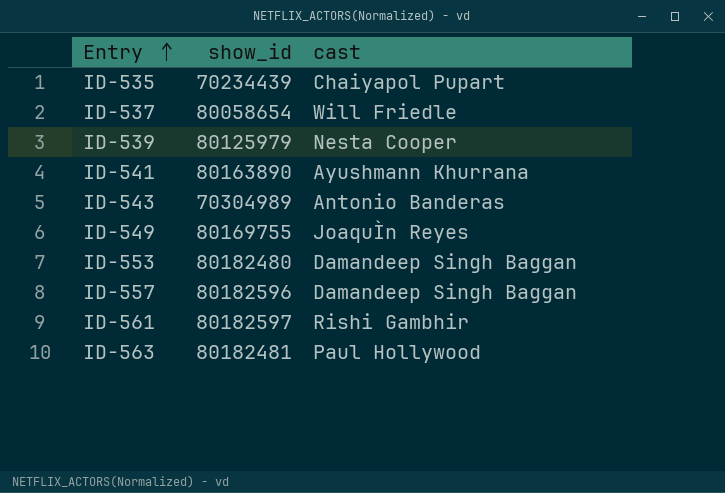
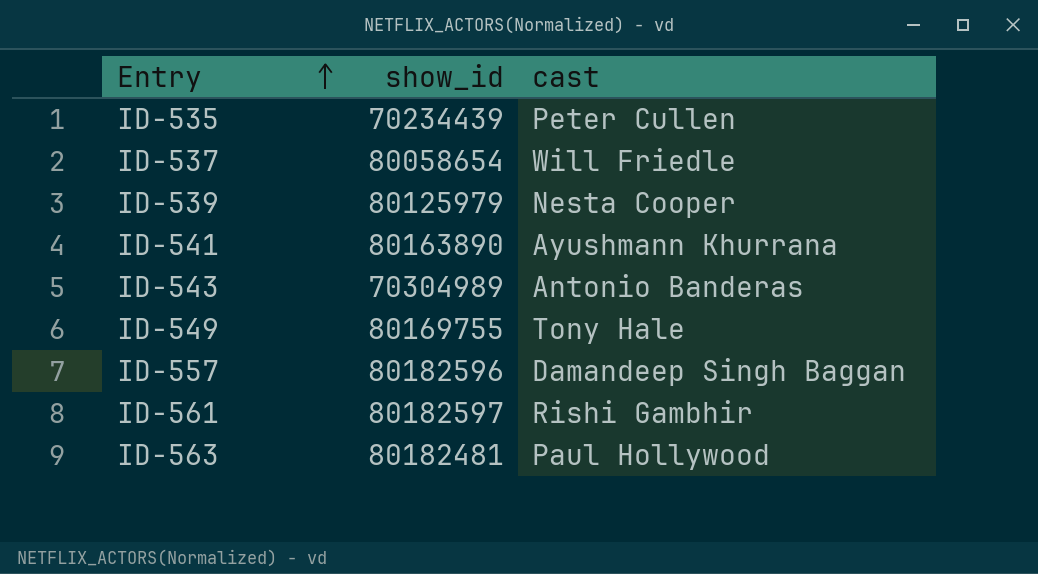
row ID-553: 80182480 | Damandeep Singh Baggan -> none
ID-535 | cast: Chaiyapol Pupart -> Peter Cullen
ID-549 | cast: JoaquÌn Reyes -> Tony Hale

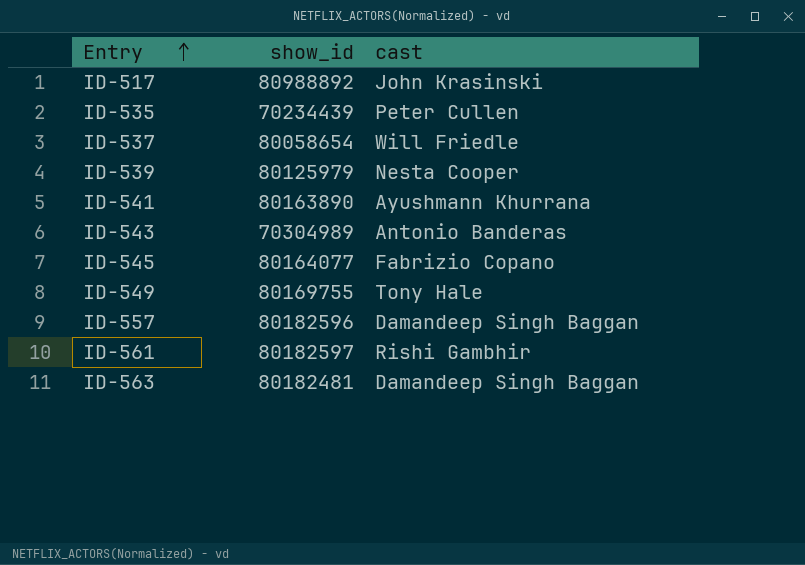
row ID-517: none -> 80988892 | John Krasinski
row ID-545: none -> 80164077 | Fabrizio Copano
ID-563 | cast: Paul Hollywood -> Damandeep Singh Baggan

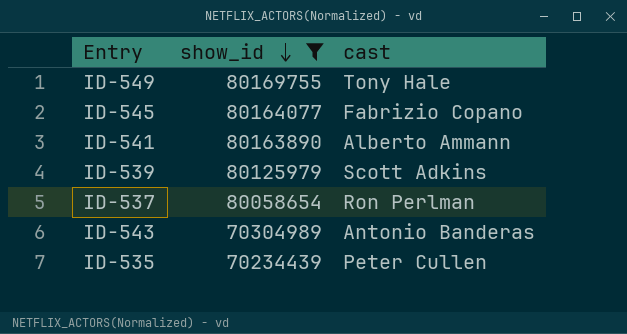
filter: none -> show_id <= 80169755
row order: Entry ascending -> show_id descending
ID-541 | cast: Ayushmann Khurrana -> Alberto Ammann
ID-539 | cast: Nesta Cooper -> Scott Adkins
ID-537 | cast: Will Friedle -> Ron Perlman

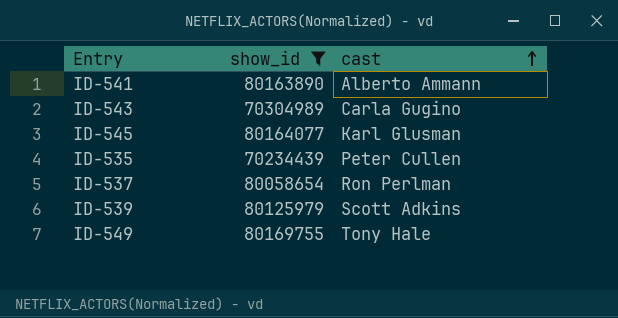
row order: show_id descending -> cast ascending
ID-543 | cast: Antonio Banderas -> Carla Gugino
ID-545 | cast: Fabrizio Copano -> Karl Glusman

